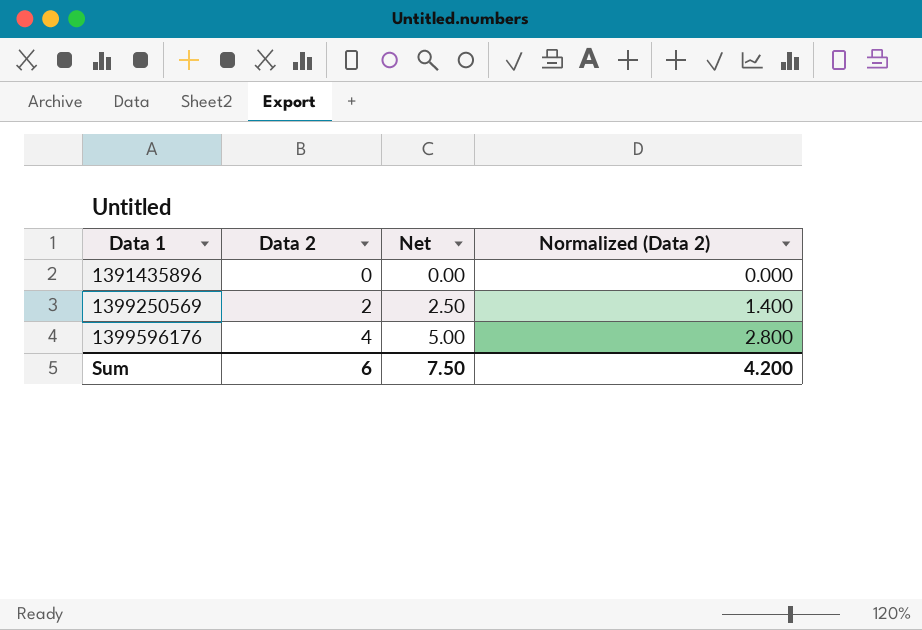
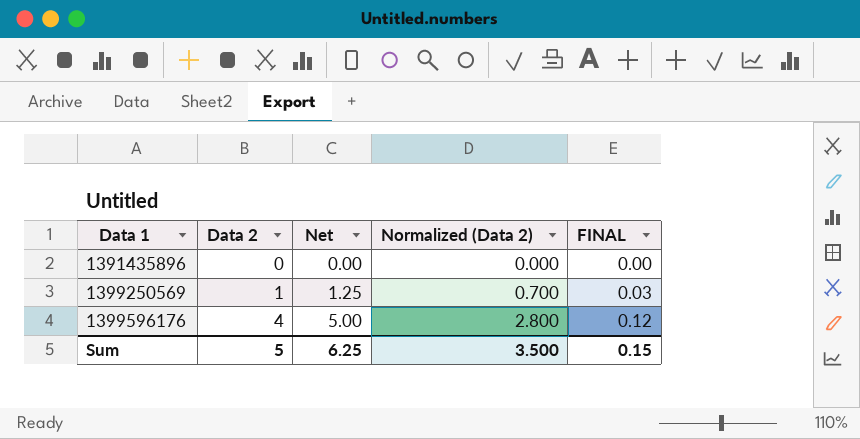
column FINAL | formula: none -> [Data 2] * 0.03
1399250569 | Data 2: 2 -> 1
1399250569 | Net: 2.50 -> 1.25
1399250569 | Normalized (Data 2): 1.400 -> 0.700
Sum | Data 2: 6 -> 5
Sum | Net: 7.50 -> 6.25
Sum | Normalized (Data 2): 4.200 -> 3.500

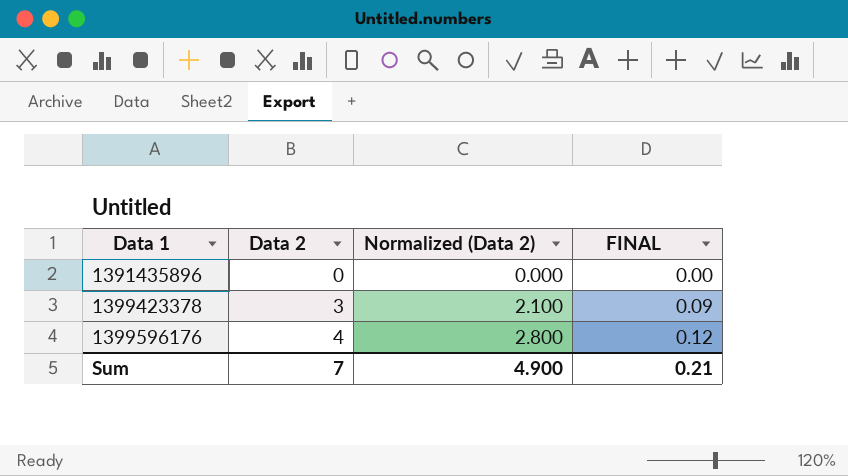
column Net | formula: [Data 2] * 1.25 -> none
row 1399250569: 1 | 1.25 | 0.700 | 0.03 -> none
row 1399423378: none -> 3 | 2.100 | 0.09
Sum | Data 2: 5 -> 7
Sum | Normalized (Data 2): 3.500 -> 4.900
Sum | FINAL: 0.15 -> 0.21

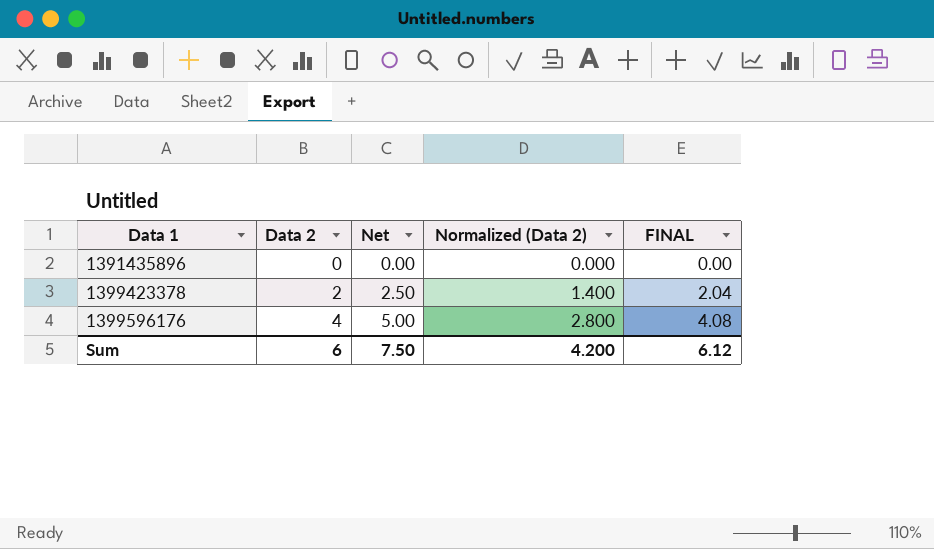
column Net | formula: none -> [Data 2] * 1.25
column FINAL | formula: [Data 2] * 0.03 -> [Data 2] * 1.02
1399423378 | Data 2: 3 -> 2
1399423378 | Normalized (Data 2): 2.100 -> 1.400
Sum | Data 2: 7 -> 6
Sum | Normalized (Data 2): 4.900 -> 4.200
Sum | FINAL: 0.21 -> 6.12

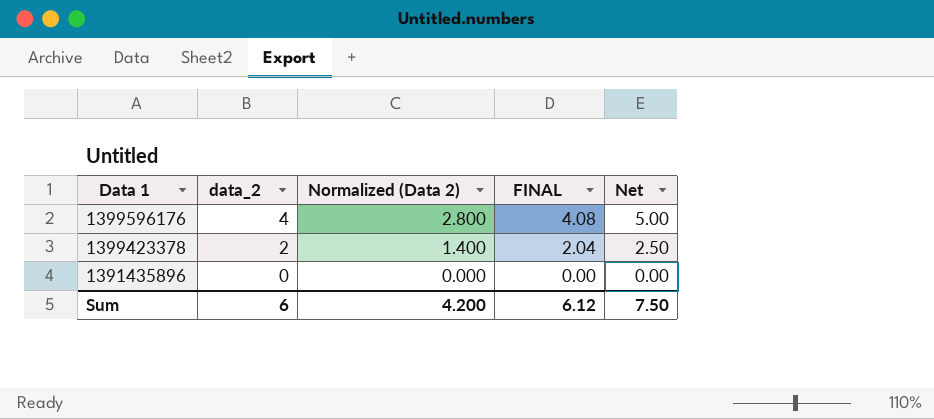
row order: Data 1 ascending -> Data 1 descending
column name: Data 2 -> data_2
column Net | position: 3 -> 5

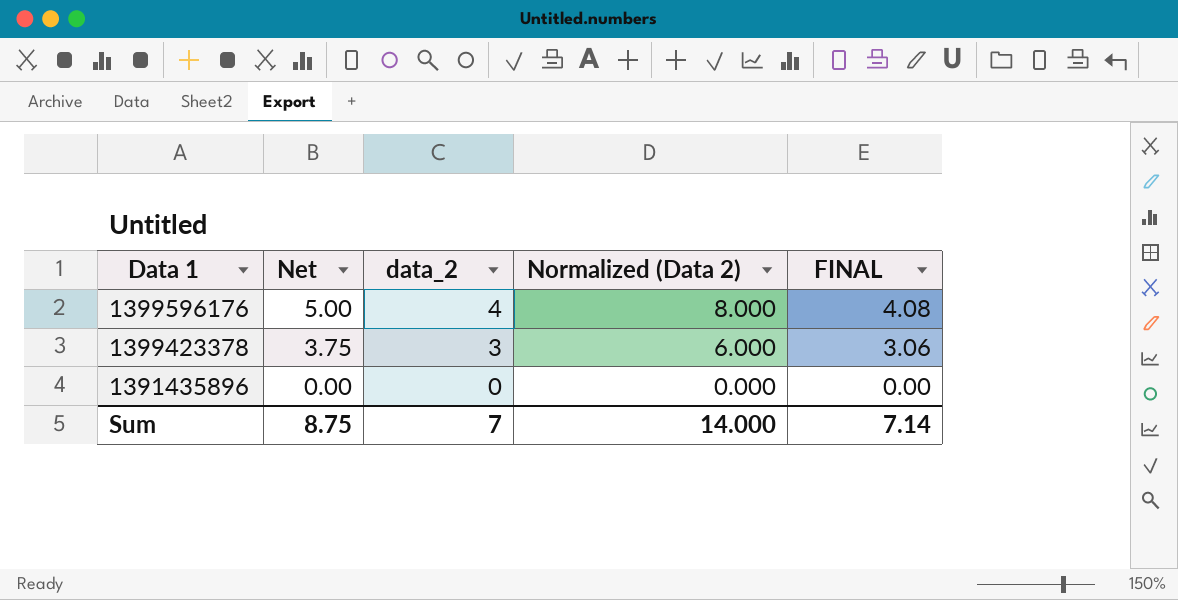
column Net | position: 5 -> 2
column Normalized (Data 2) | formula: [data_2] * 0.7 -> [data_2] * 2
1399423378 | Net: 2.50 -> 3.75
1399423378 | data_2: 2 -> 3
1399423378 | FINAL: 2.04 -> 3.06
Sum | Net: 7.50 -> 8.75
Sum | data_2: 6 -> 7
Sum | Normalized (Data 2): 4.200 -> 14.000
Sum | FINAL: 6.12 -> 7.14

